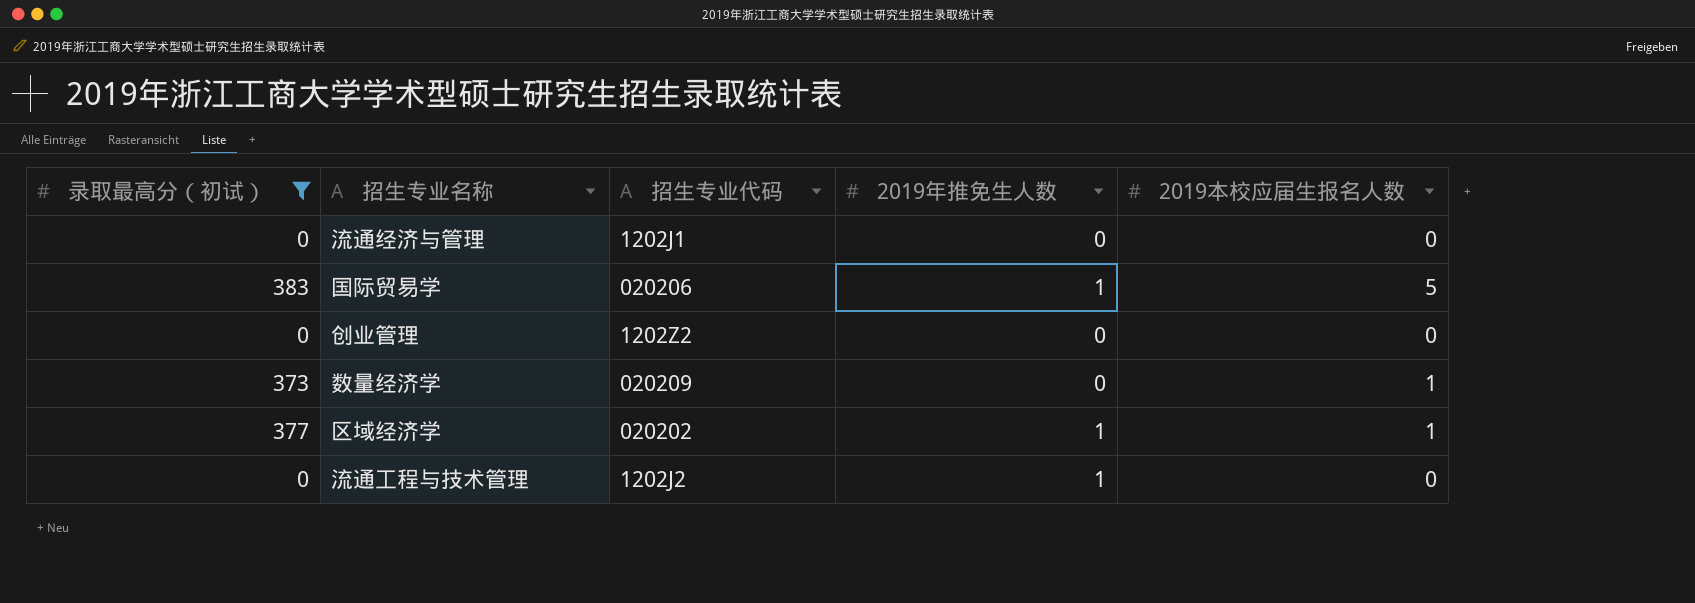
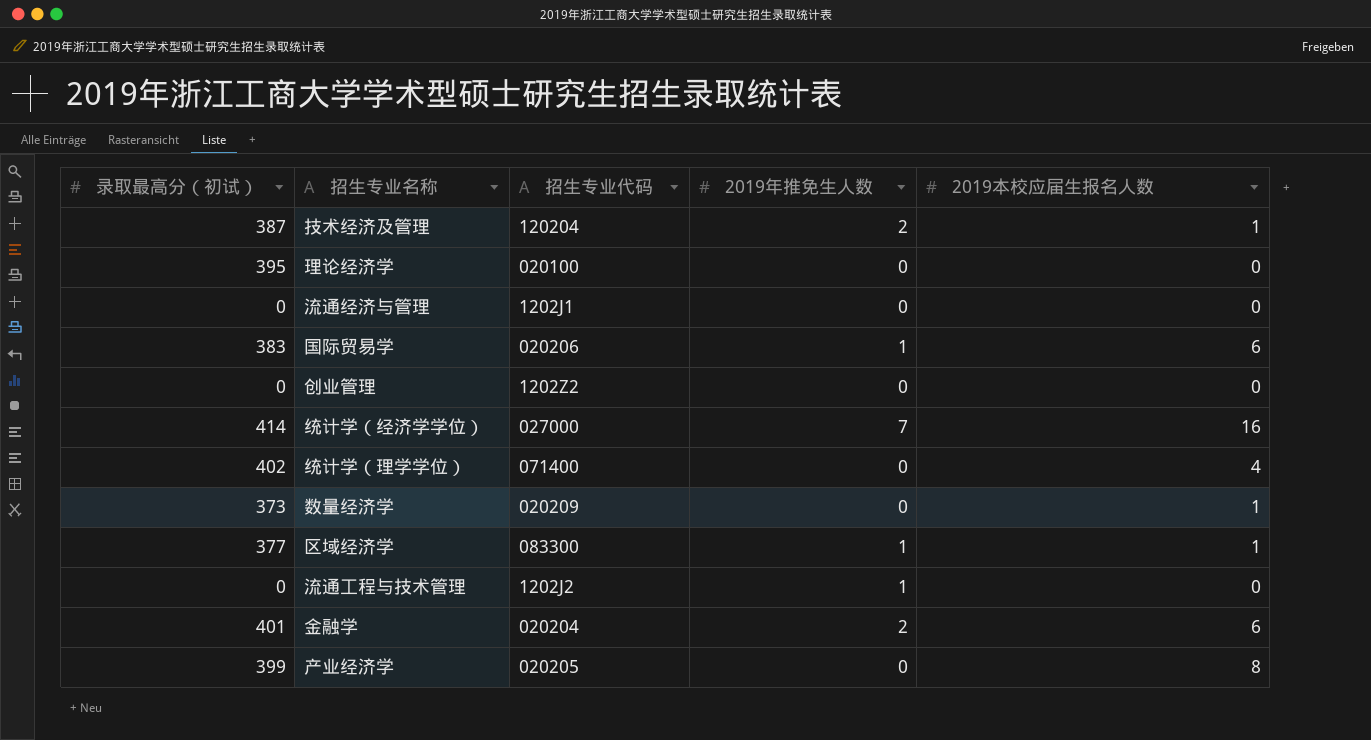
filter: 录取最高分（初试） <= 383 -> none
国际贸易学 | 2019本校应届生报名人数: 5 -> 6
区域经济学 | 招生专业代码: 020202 -> 083300

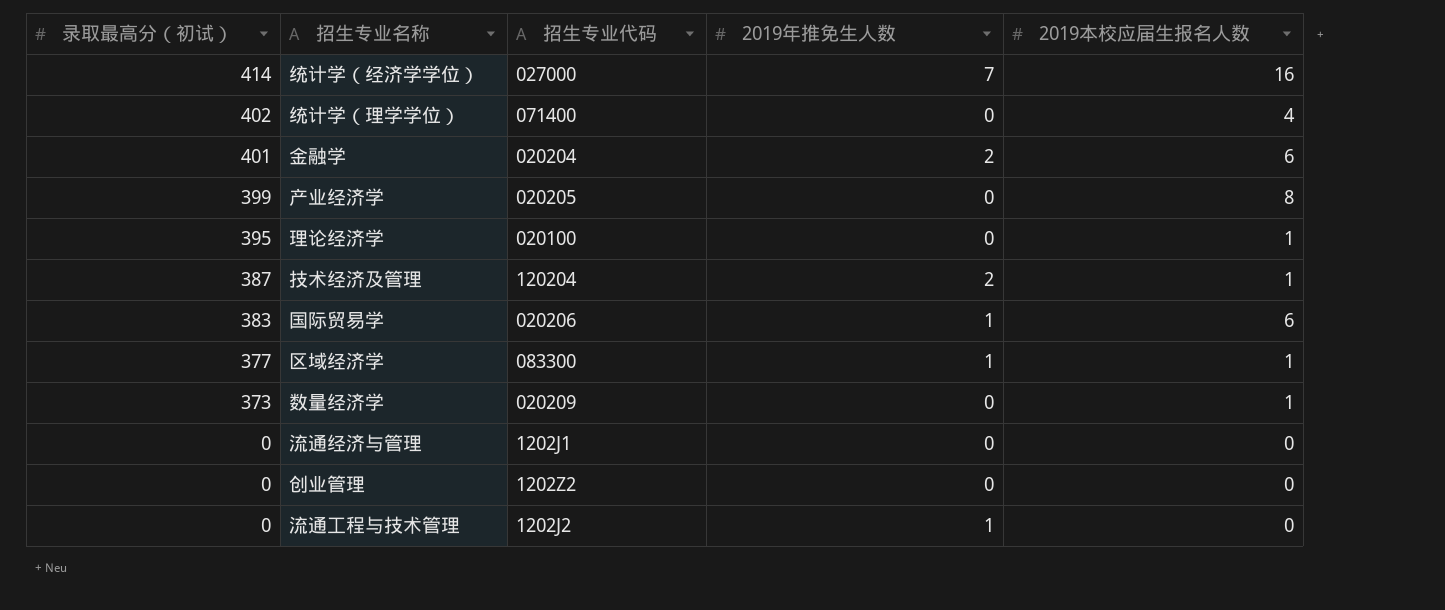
row order: none -> 录取最高分（初试） descending
理论经济学 | 2019本校应届生报名人数: 0 -> 1

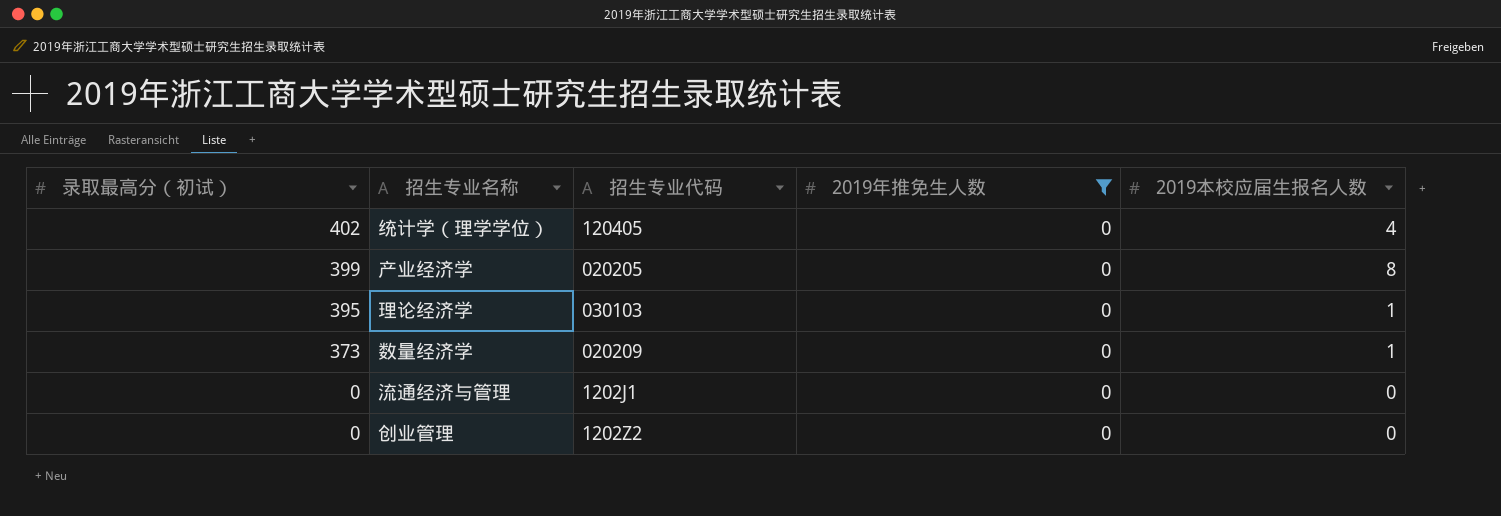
filter: none -> 2019年推免生人数 = 0
统计学（理学学位） | 招生专业代码: 071400 -> 120405
理论经济学 | 招生专业代码: 020100 -> 030103

